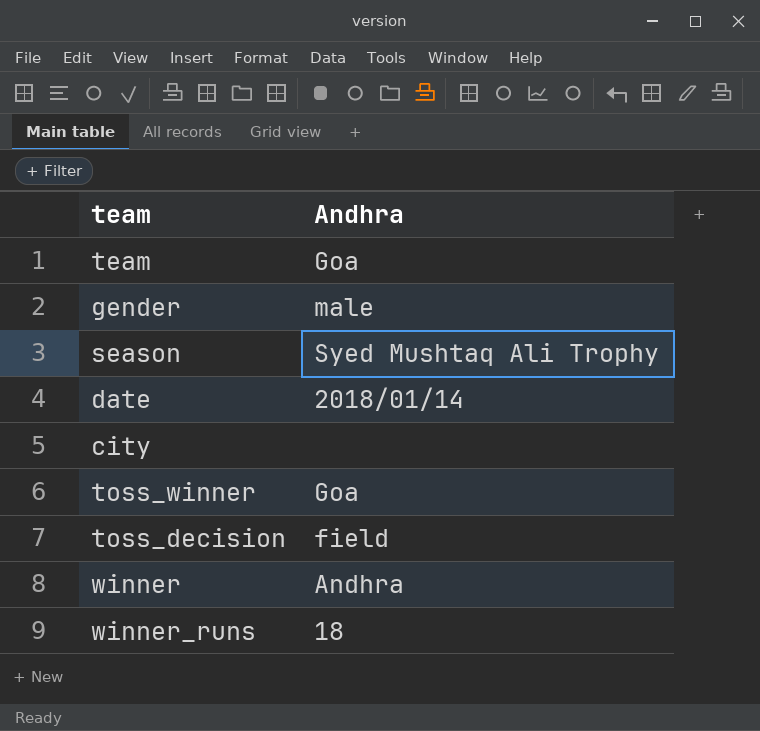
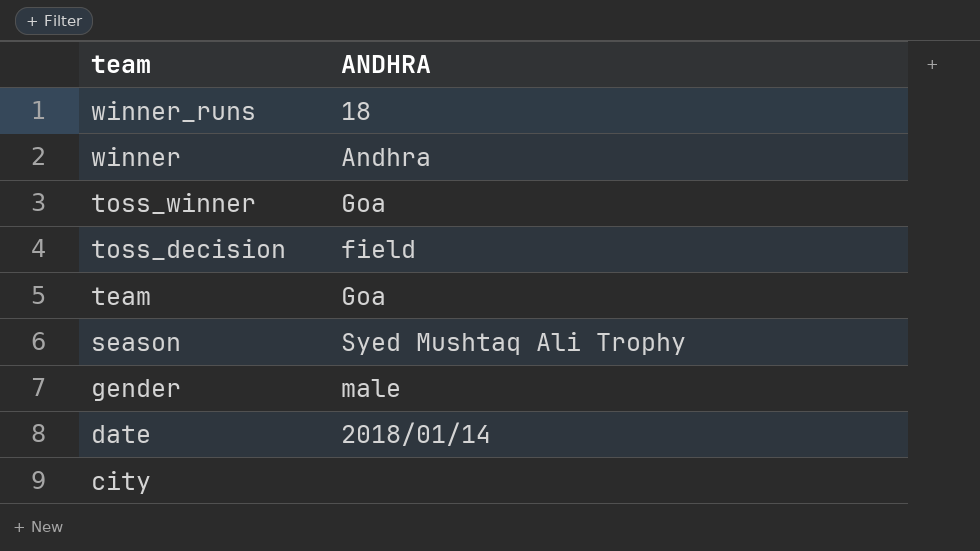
row order: none -> team descending
column name: Andhra -> ANDHRA

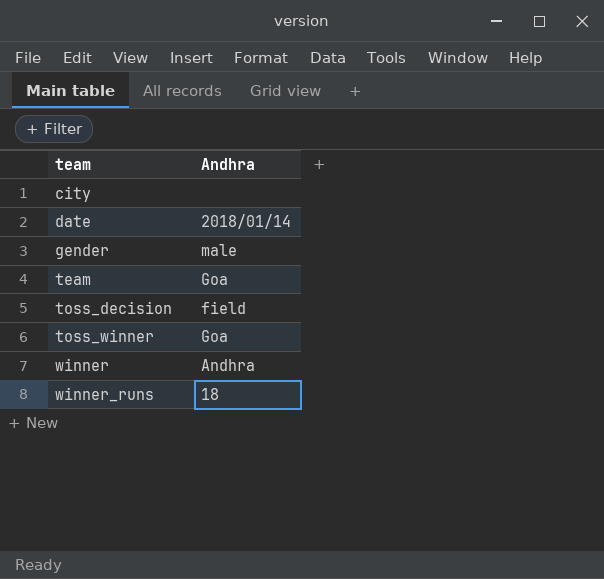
row order: team descending -> team ascending
column name: ANDHRA -> Andhra
row season: Syed Mushtaq Ali Trophy -> none

